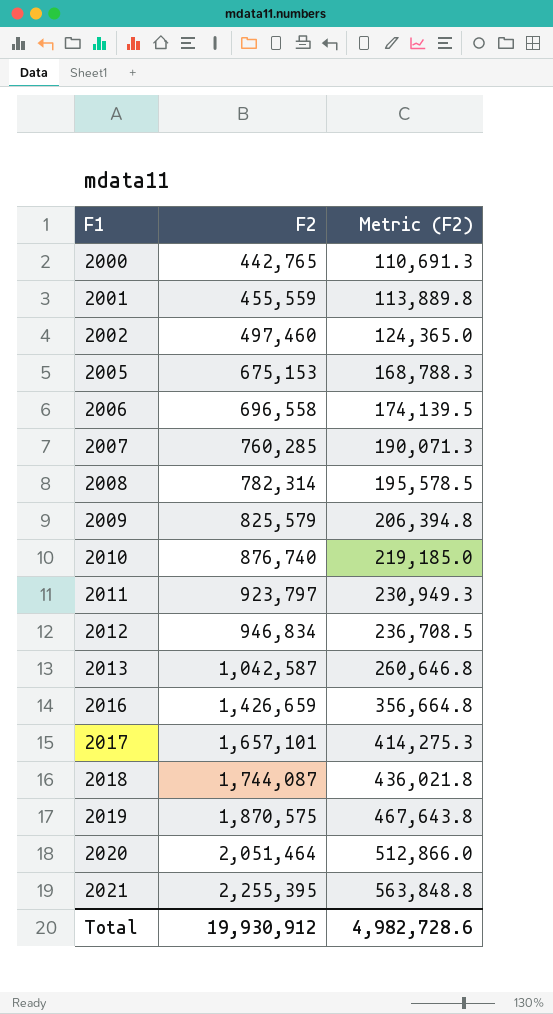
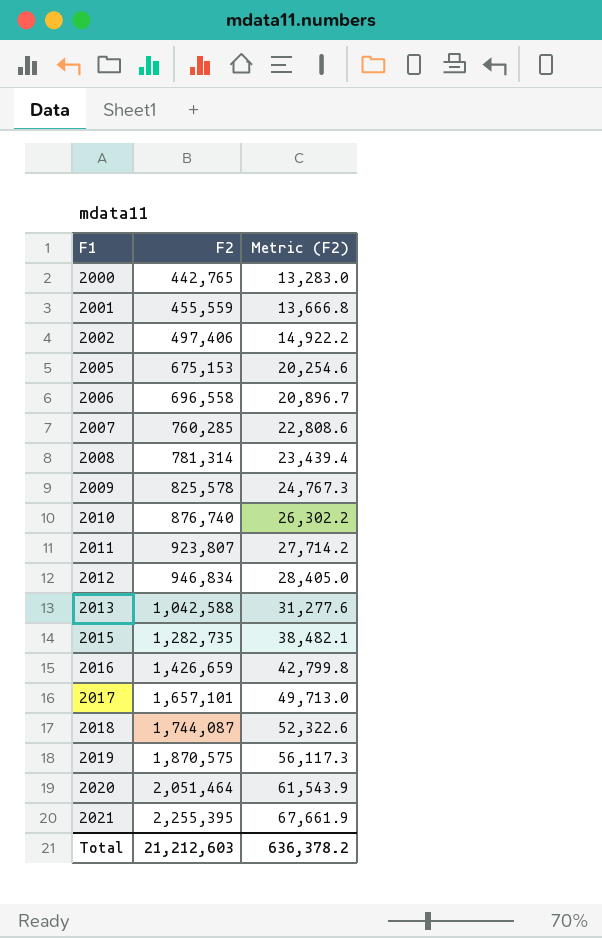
column Metric (F2) | formula: [F2] * 0.25 -> [F2] * 0.03
2002 | F2: 497,460 -> 497,406
2008 | F2: 782,314 -> 781,314
2009 | F2: 825,579 -> 825,578
2011 | F2: 923,797 -> 923,807
2013 | F2: 1,042,587 -> 1,042,588
row 2015: none -> 1,282,735 | 38,482.1
Total | F2: 19,930,912 -> 21,212,603
Total | Metric (F2): 4,982,728.6 -> 636,378.2

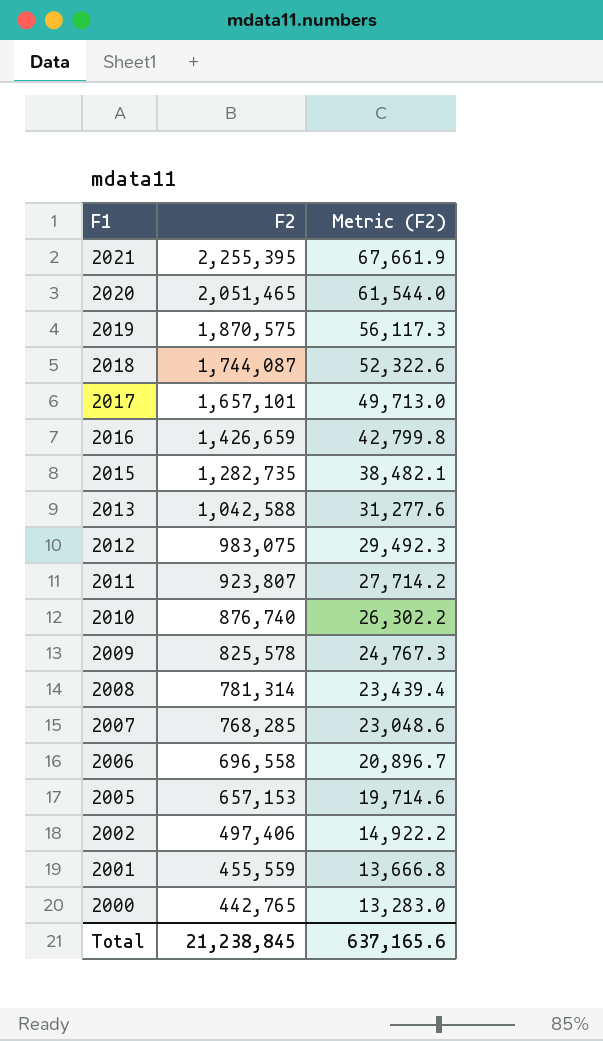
row order: F1 ascending -> F1 descending
2020 | F2: 2,051,464 -> 2,051,465
2020 | Metric (F2): 61,543.9 -> 61,544.0
2012 | F2: 946,834 -> 983,075
2012 | Metric (F2): 28,405.0 -> 29,492.3
2007 | F2: 760,285 -> 768,285
2007 | Metric (F2): 22,808.6 -> 23,048.6
2005 | F2: 675,153 -> 657,153
2005 | Metric (F2): 20,254.6 -> 19,714.6
Total | F2: 21,212,603 -> 21,238,845
Total | Metric (F2): 636,378.2 -> 637,165.6

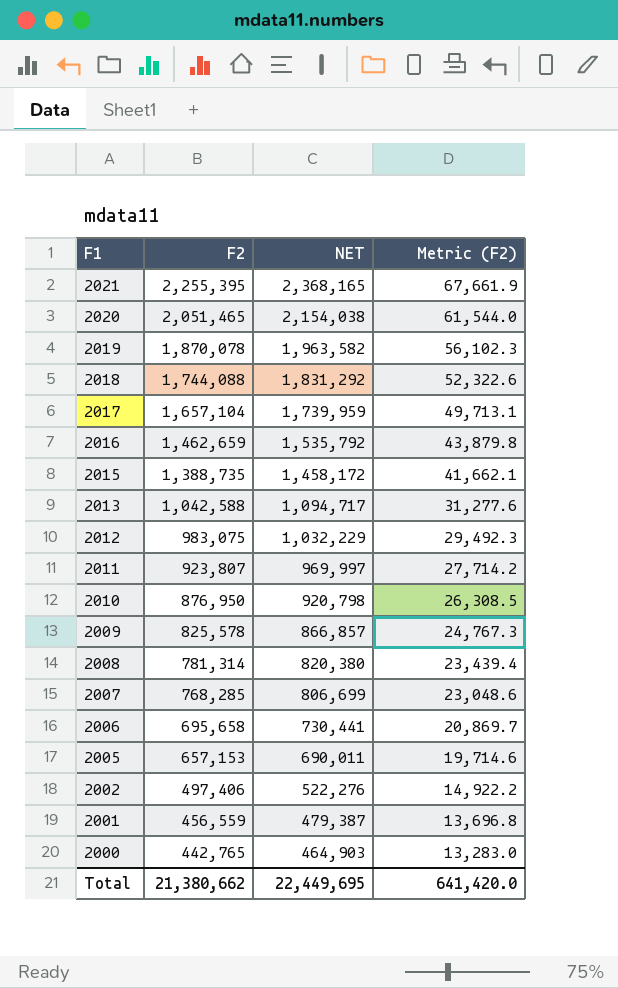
column NET | formula: none -> [F2] * 1.05
2019 | F2: 1,870,575 -> 1,870,078
2019 | Metric (F2): 56,117.3 -> 56,102.3
2018 | F2: 1,744,087 -> 1,744,088
2017 | F2: 1,657,101 -> 1,657,104
2017 | Metric (F2): 49,713.0 -> 49,713.1
2016 | F2: 1,426,659 -> 1,462,659
2016 | Metric (F2): 42,799.8 -> 43,879.8
2015 | F2: 1,282,735 -> 1,388,735
2015 | Metric (F2): 38,482.1 -> 41,662.1
2010 | F2: 876,740 -> 876,950
2010 | Metric (F2): 26,302.2 -> 26,308.5
2006 | F2: 696,558 -> 695,658
2006 | Metric (F2): 20,896.7 -> 20,869.7
2001 | F2: 455,559 -> 456,559
2001 | Metric (F2): 13,666.8 -> 13,696.8
Total | F2: 21,238,845 -> 21,380,662
Total | Metric (F2): 637,165.6 -> 641,420.0

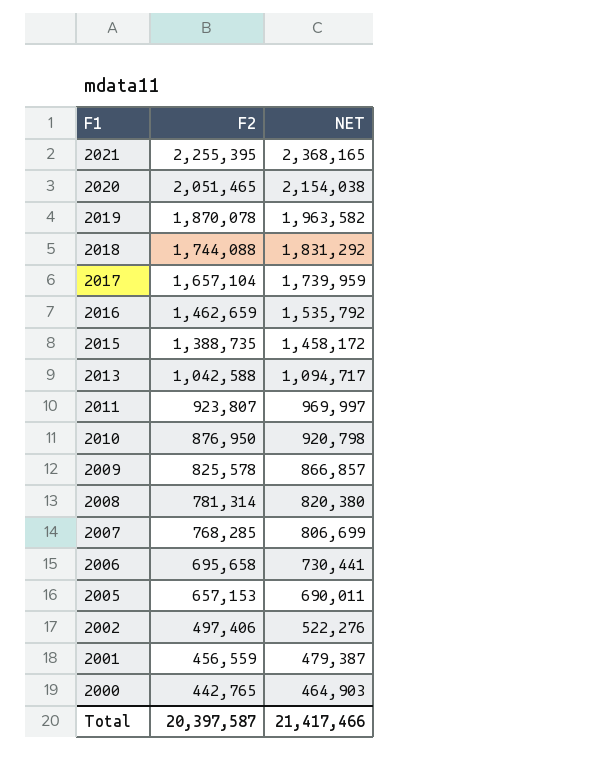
column Metric (F2) | formula: [F2] * 0.03 -> none
row 2012: 983,075 | 1,032,229 | 29,492.3 -> none
Total | F2: 21,380,662 -> 20,397,587
Total | NET: 22,449,695 -> 21,417,466

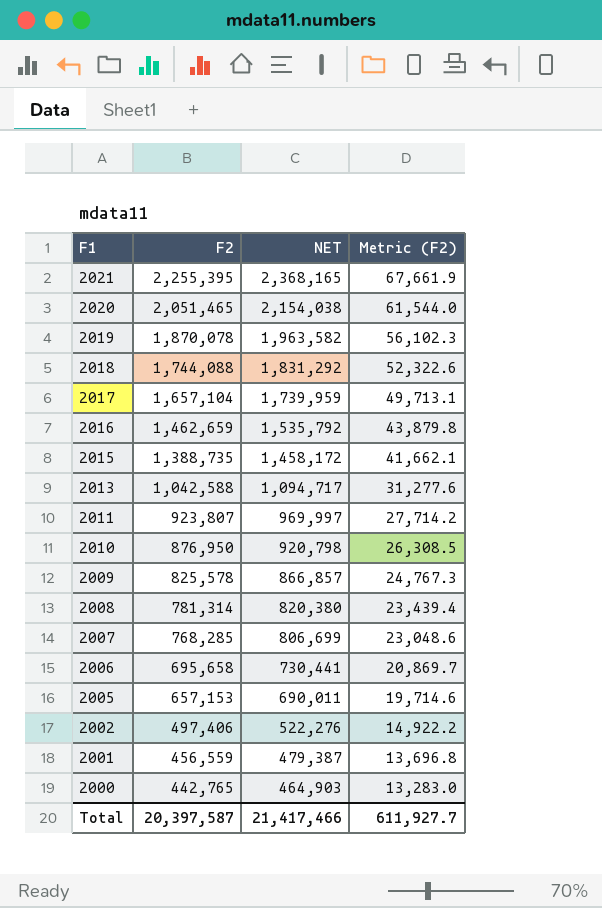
column Metric (F2) | formula: none -> [F2] * 0.03

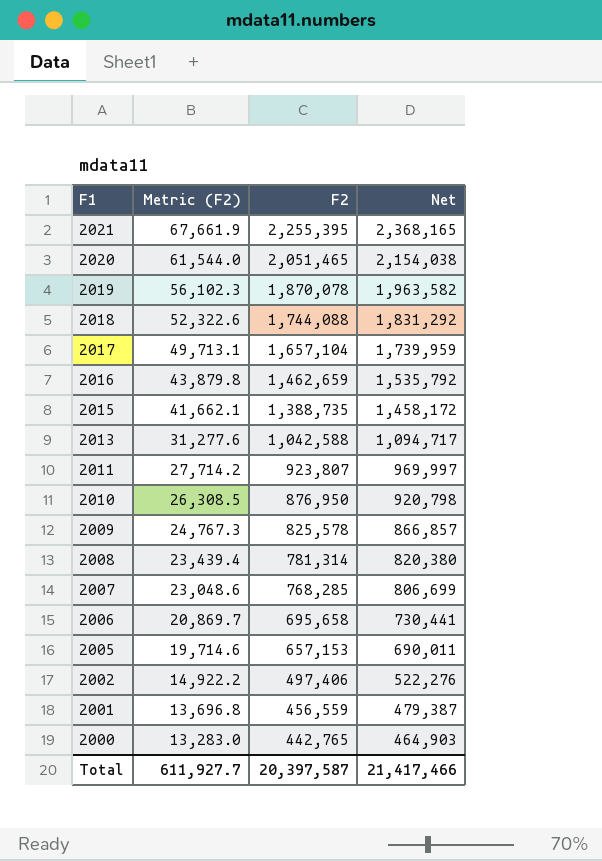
column Metric (F2) | position: 4 -> 2
column name: NET -> Net

